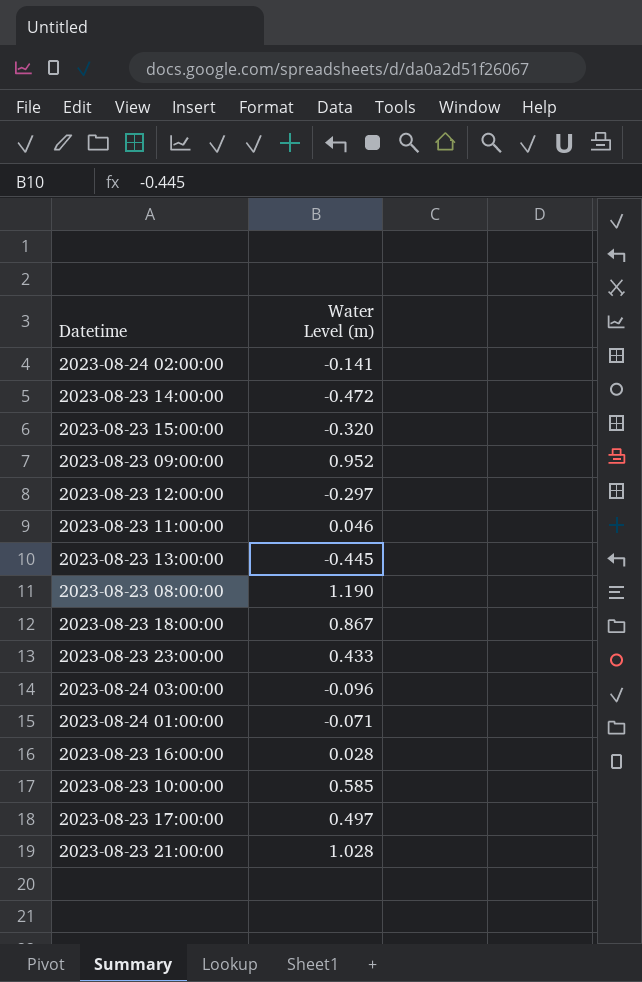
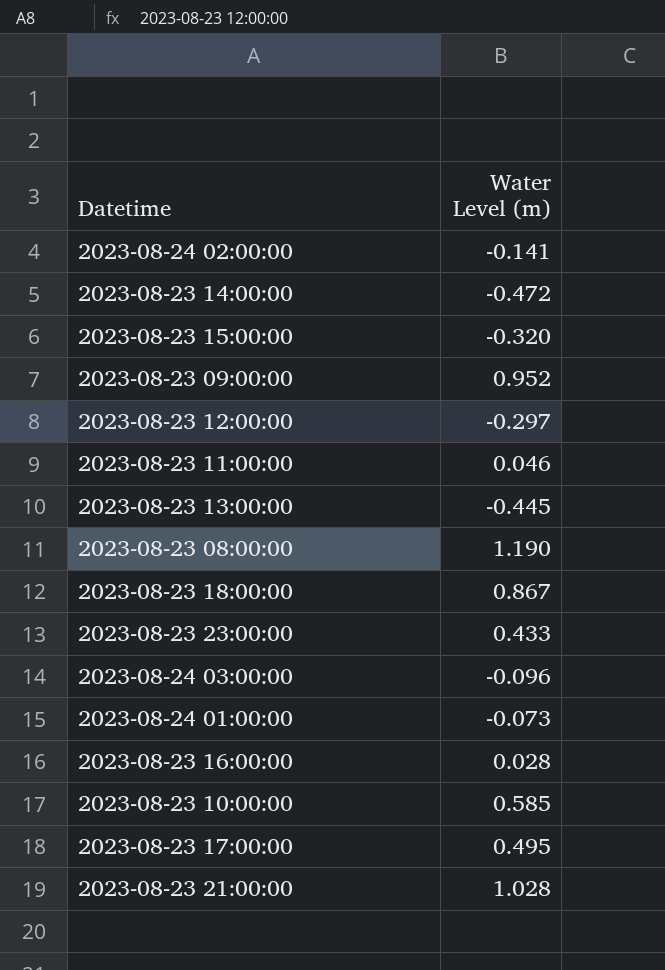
2023-08-24 01:00:00 | Water Level (m): -0.071 -> -0.073
2023-08-23 17:00:00 | Water Level (m): 0.497 -> 0.495

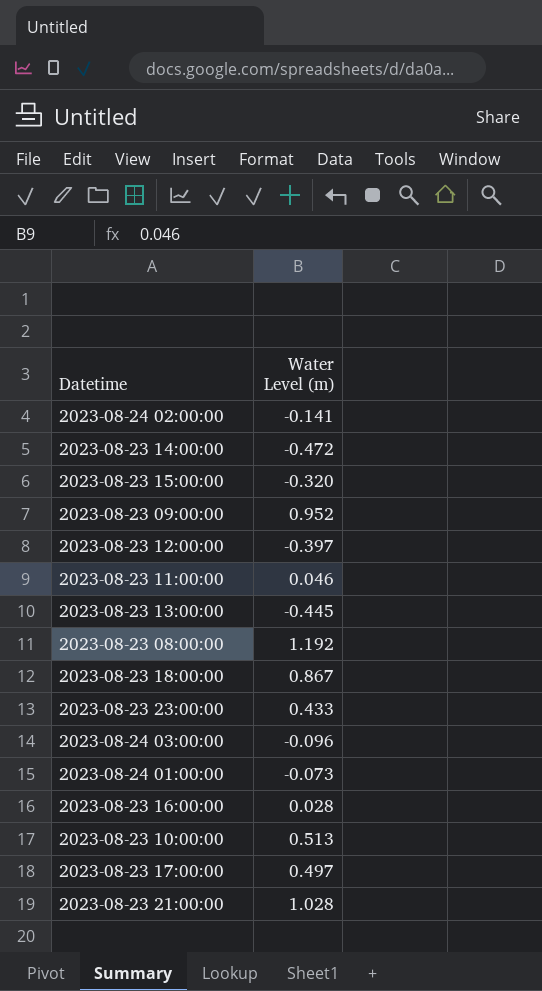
2023-08-23 12:00:00 | Water Level (m): -0.297 -> -0.397
2023-08-23 08:00:00 | Water Level (m): 1.190 -> 1.192
2023-08-23 10:00:00 | Water Level (m): 0.585 -> 0.513
2023-08-23 17:00:00 | Water Level (m): 0.495 -> 0.497

